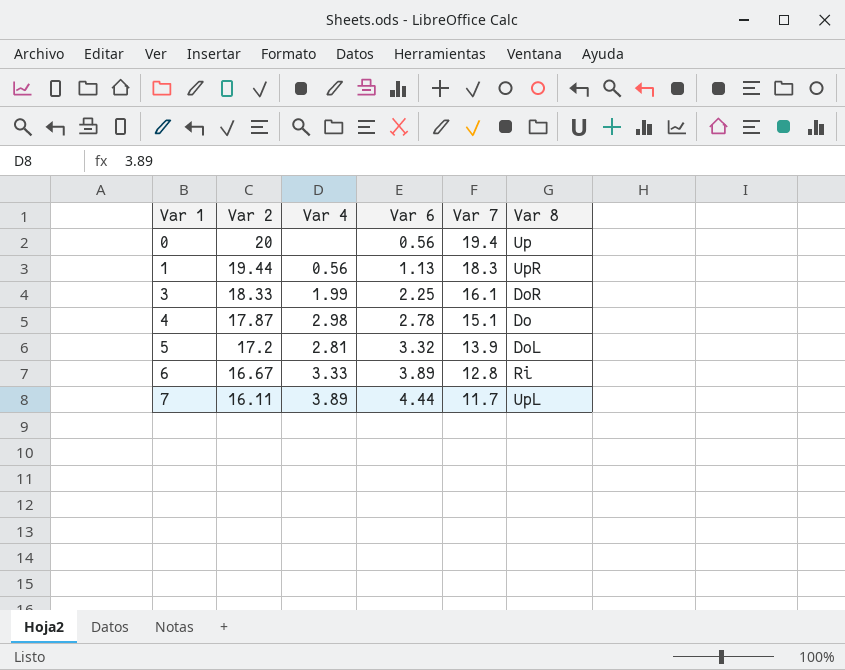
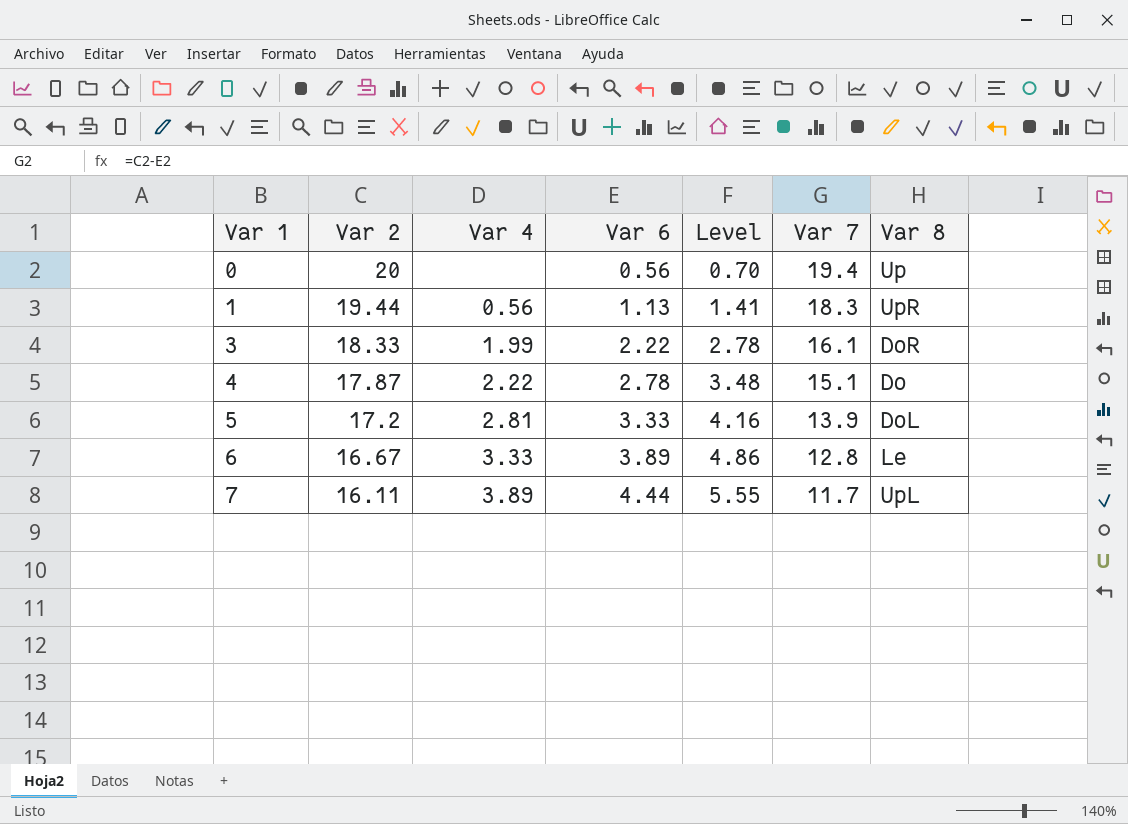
column Level | formula: none -> [Var 6] * 1.25
3 | Var 6: 2.25 -> 2.22
4 | Var 4: 2.98 -> 2.22
5 | Var 6: 3.32 -> 3.33
6 | Var 8: Ri -> Le

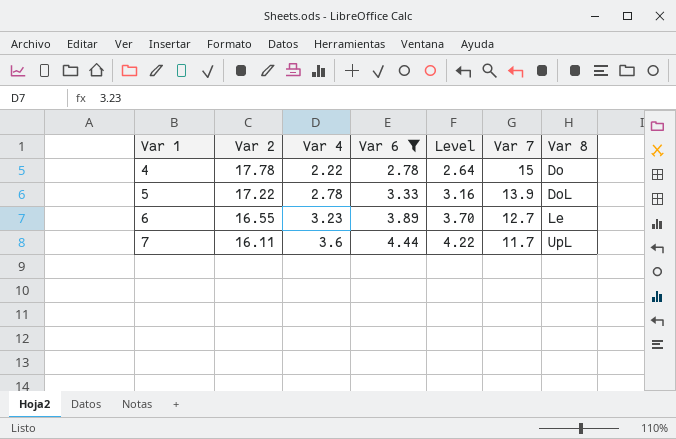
filter: none -> Var 6 >= 2.78
column Level | formula: [Var 6] * 1.25 -> [Var 6] * 0.95
4 | Var 2: 17.87 -> 17.78
4 | Var 7: 15.1 -> 15
5 | Var 2: 17.2 -> 17.22
5 | Var 4: 2.81 -> 2.78
6 | Var 2: 16.67 -> 16.55
6 | Var 4: 3.33 -> 3.23
6 | Var 7: 12.8 -> 12.7
7 | Var 4: 3.89 -> 3.6

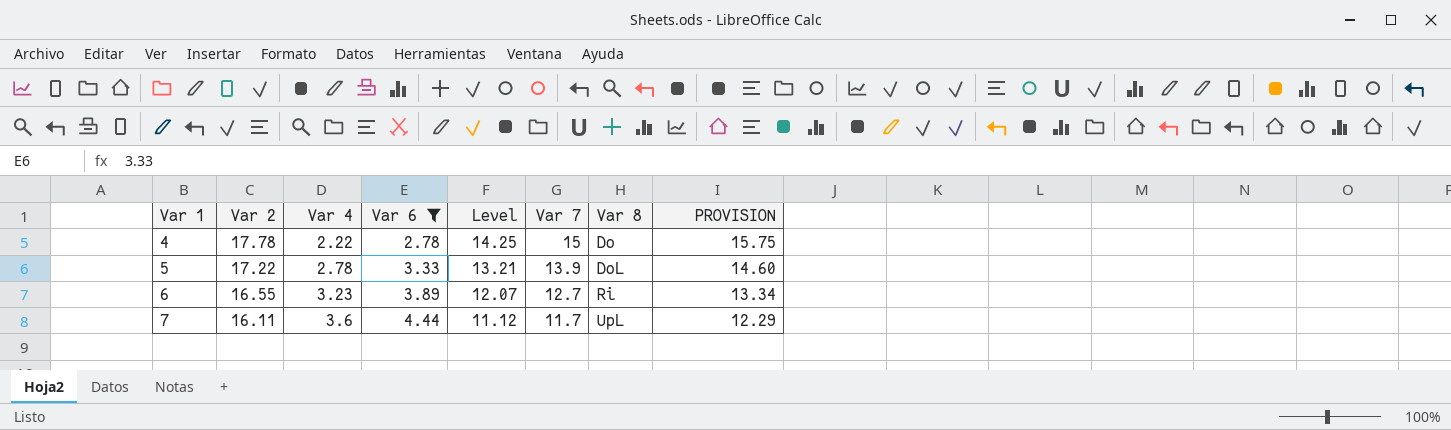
column Level | formula: [Var 6] * 0.95 -> [Var 7] * 0.95
column PROVISION | formula: none -> [Var 7] * 1.05
6 | Var 8: Le -> Ri

